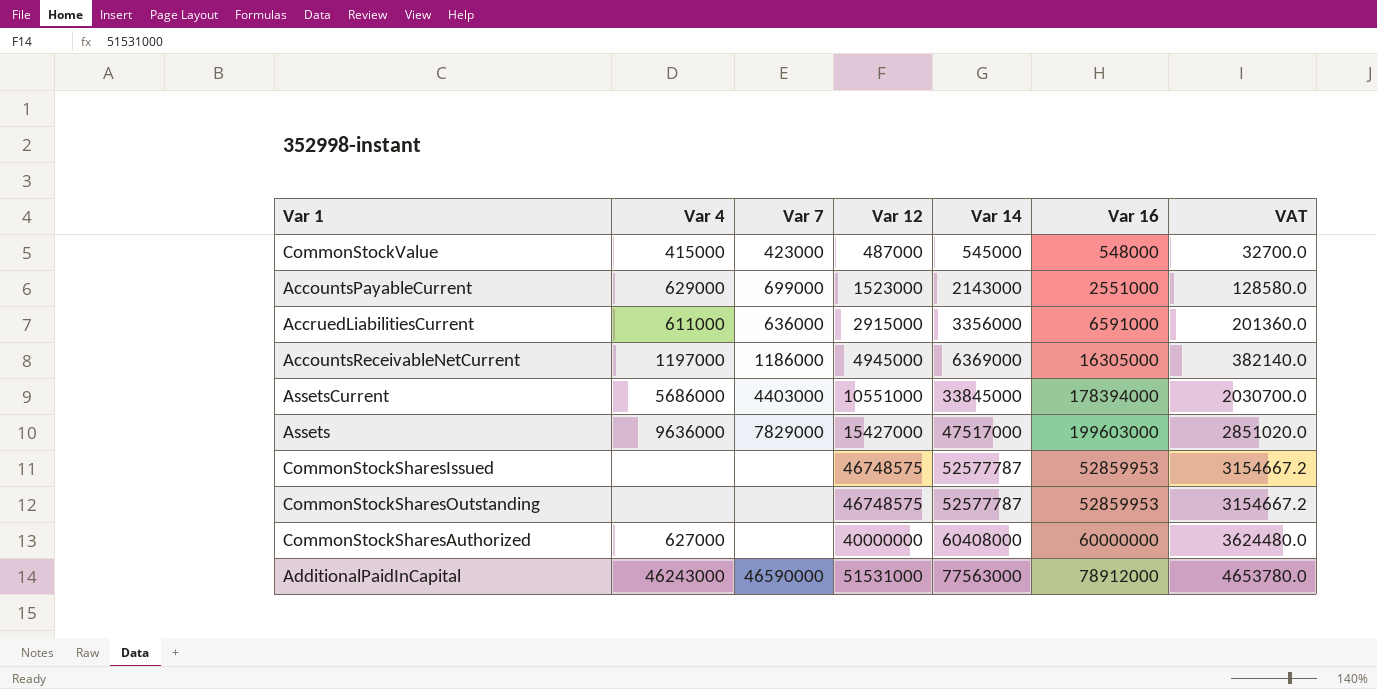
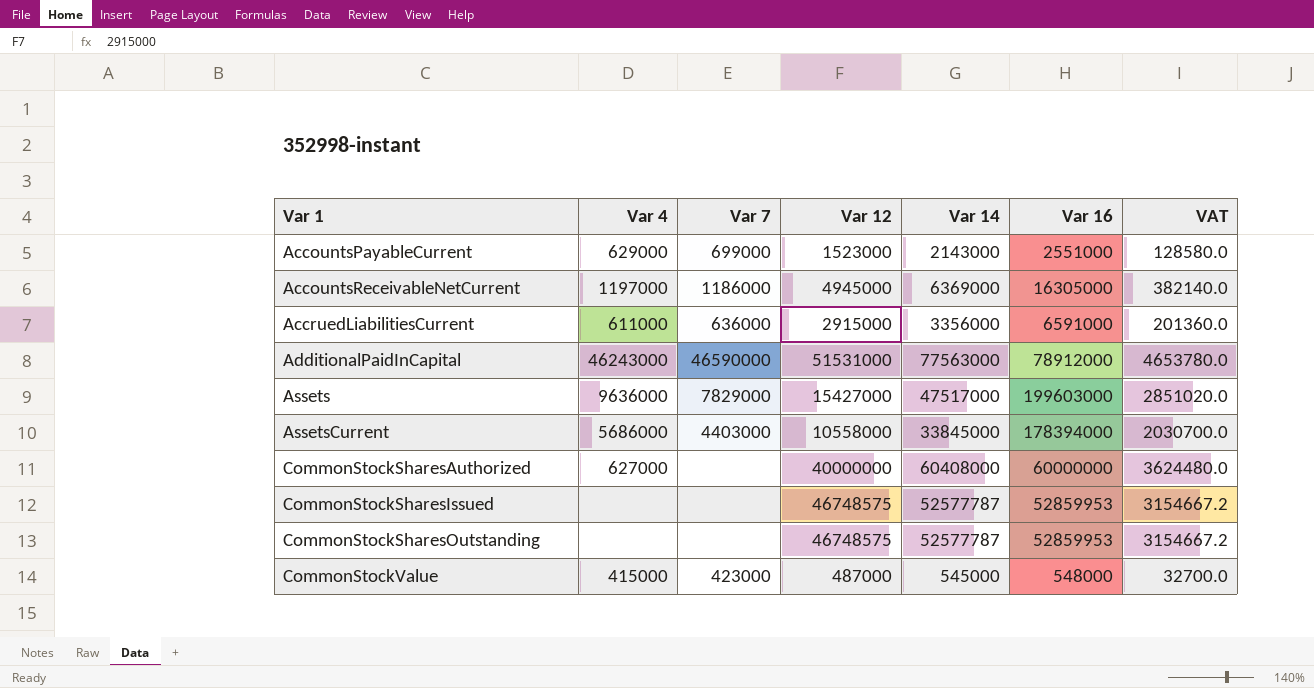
row order: Var 14 ascending -> Var 1 ascending
AssetsCurrent | Var 12: 10551000 -> 10558000

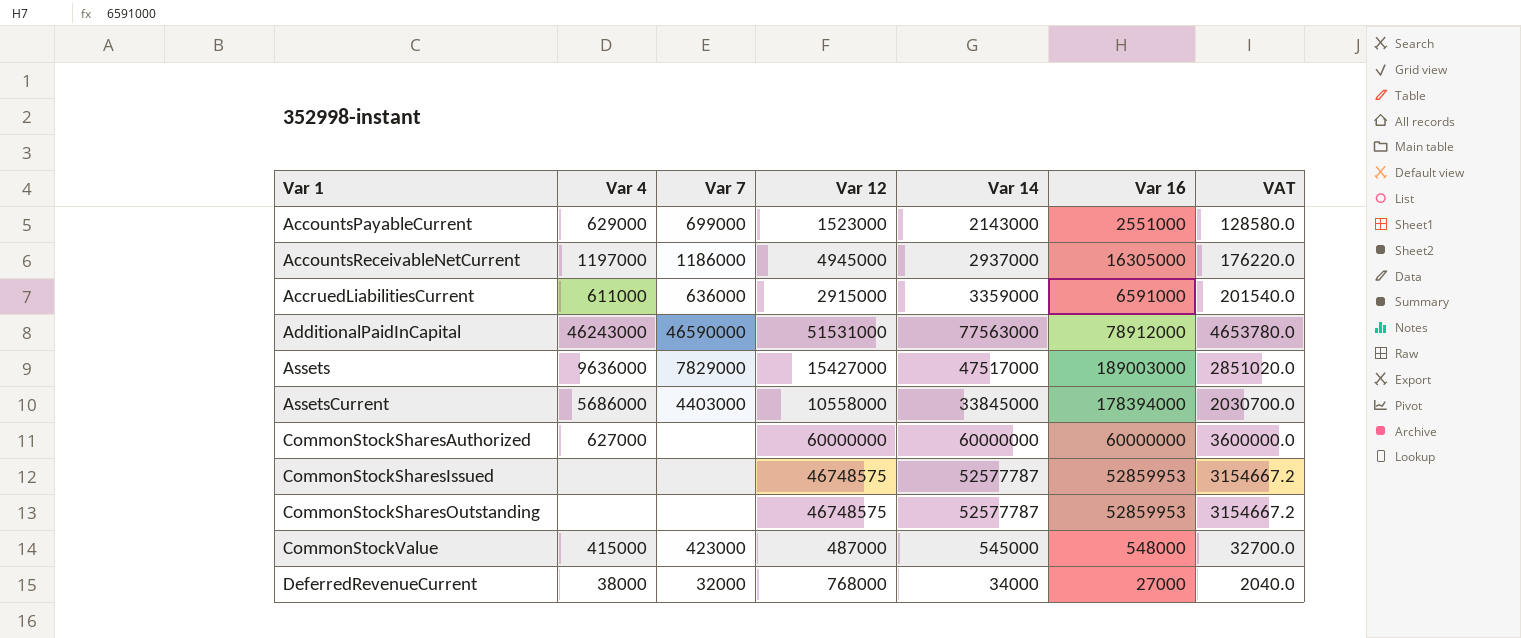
AccountsReceivableNetCurrent | Var 14: 6369000 -> 2937000
AccountsReceivableNetCurrent | VAT: 382140.0 -> 176220.0
AccruedLiabilitiesCurrent | Var 14: 3356000 -> 3359000
AccruedLiabilitiesCurrent | VAT: 201360.0 -> 201540.0
Assets | Var 16: 199603000 -> 189003000
CommonStockSharesAuthorized | Var 12: 40000000 -> 60000000
CommonStockSharesAuthorized | Var 14: 60408000 -> 60000000
CommonStockSharesAuthorized | VAT: 3624480.0 -> 3600000.0
row DeferredRevenueCurrent: none -> 38000 | 32000 | 768000 | 34000 | 27000 | 2040.0

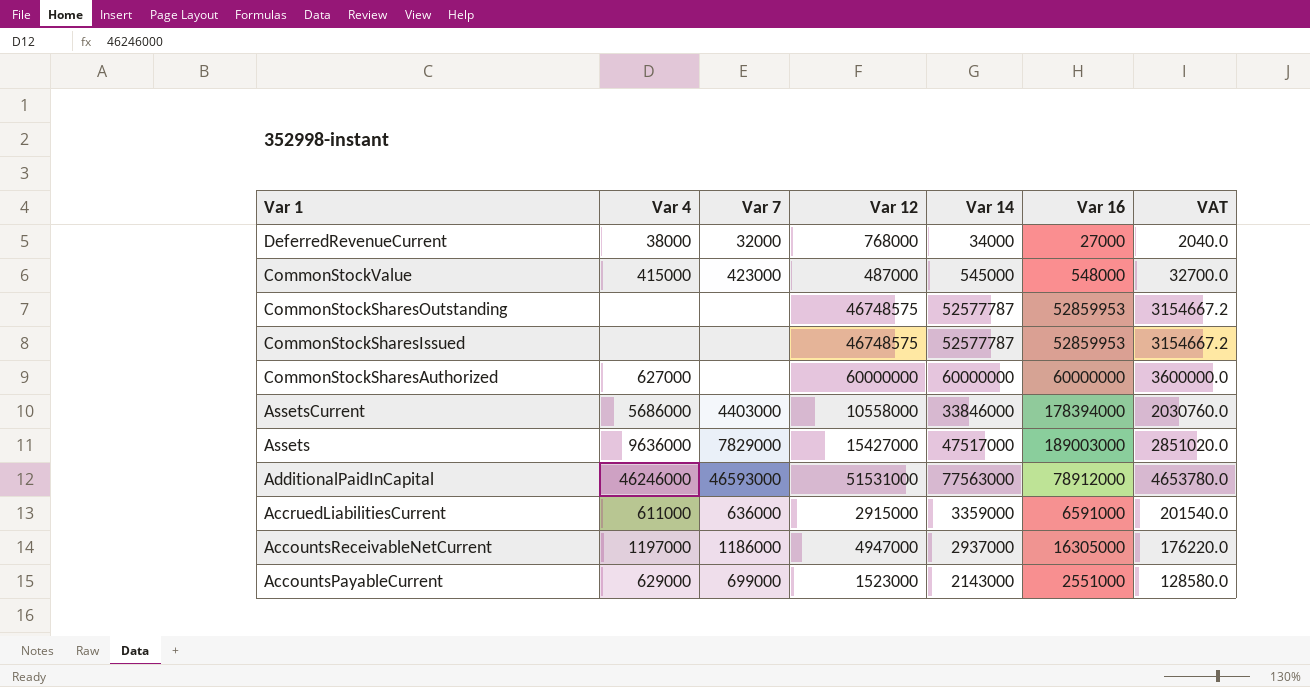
row order: Var 1 ascending -> Var 1 descending
AssetsCurrent | Var 14: 33845000 -> 33846000
AssetsCurrent | VAT: 2030700.0 -> 2030760.0
AdditionalPaidInCapital | Var 4: 46243000 -> 46246000
AdditionalPaidInCapital | Var 7: 46590000 -> 46593000
AccountsReceivableNetCurrent | Var 12: 4945000 -> 4947000

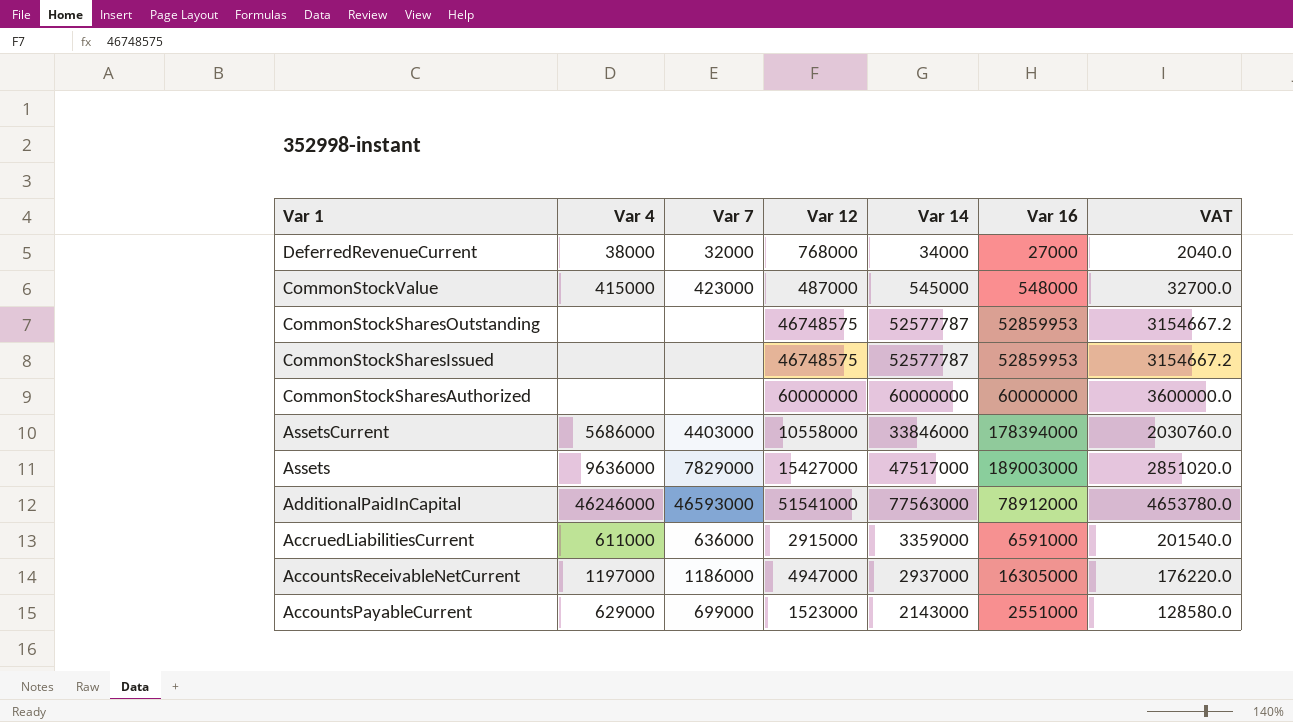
CommonStockSharesAuthorized | Var 4: 627000 -> none
AdditionalPaidInCapital | Var 12: 51531000 -> 51541000

